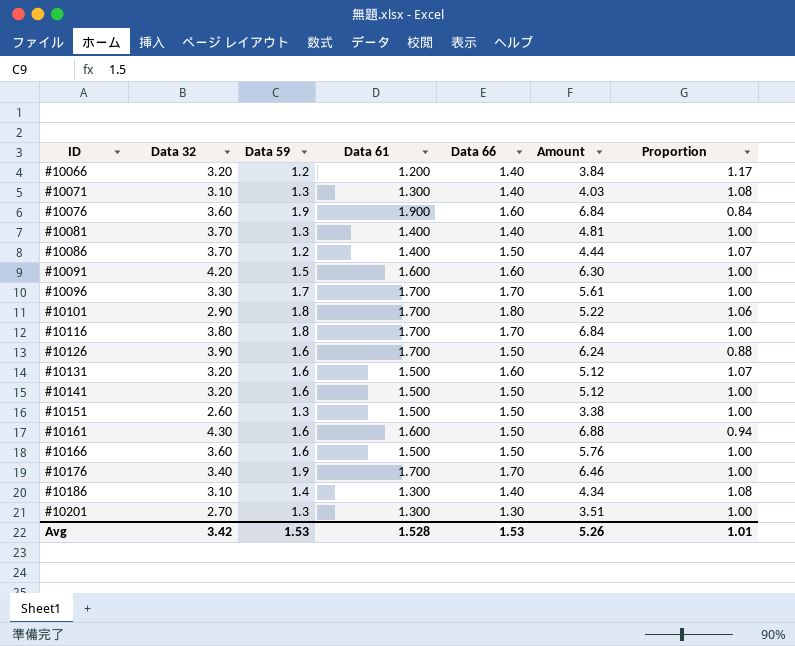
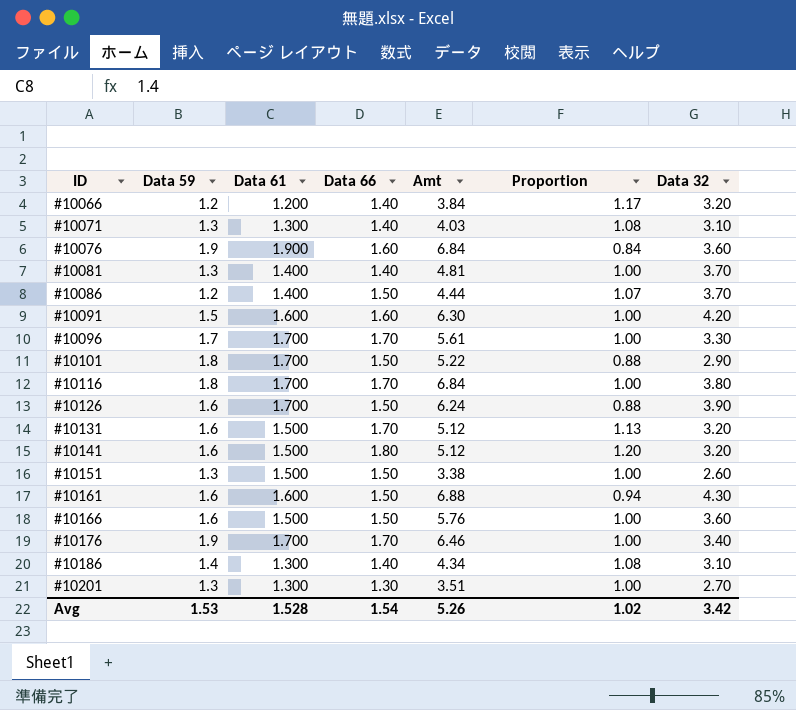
column name: Amount -> Amt
column Data 32 | position: 2 -> 7
#10101 | Data 66: 1.80 -> 1.50
#10101 | Proportion: 1.06 -> 0.88
#10131 | Data 66: 1.60 -> 1.70
#10131 | Proportion: 1.07 -> 1.13
#10141 | Data 66: 1.50 -> 1.80
#10141 | Proportion: 1.00 -> 1.20
Avg | Data 66: 1.53 -> 1.54
Avg | Proportion: 1.01 -> 1.02

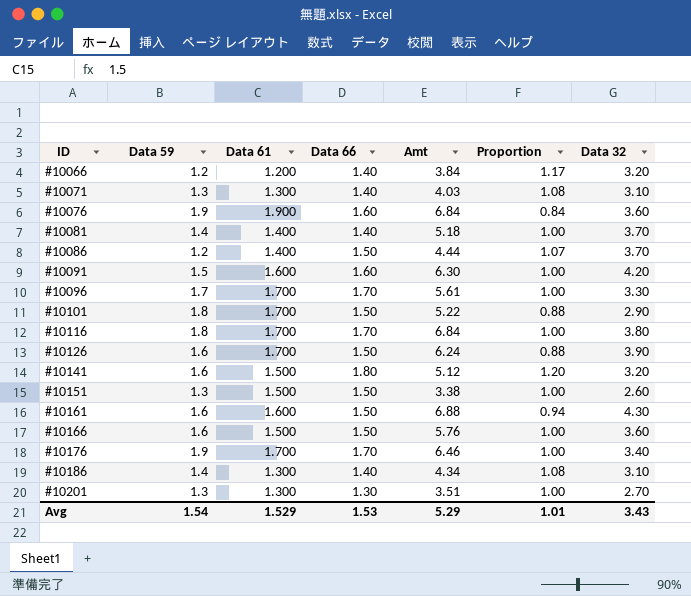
row #10131: 1.6 | 1.500 | 1.70 | 5.12 | 1.13 | 3.20 -> none
#10081 | Data 59: 1.3 -> 1.4
#10081 | Amt: 4.81 -> 5.18
Avg | Data 59: 1.53 -> 1.54
Avg | Data 61: 1.528 -> 1.529
Avg | Data 66: 1.54 -> 1.53
Avg | Amt: 5.26 -> 5.29
Avg | Proportion: 1.02 -> 1.01
Avg | Data 32: 3.42 -> 3.43

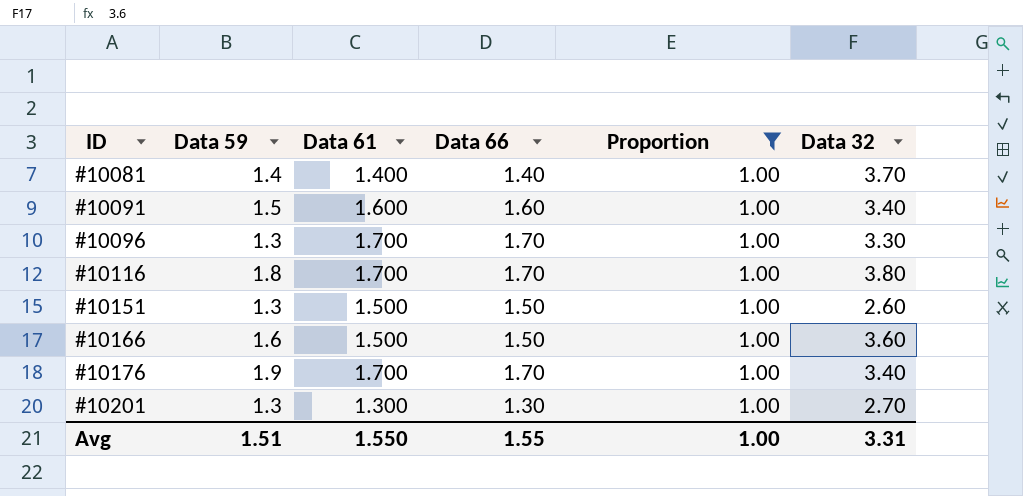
filter: none -> Proportion = 1.00
column Amt | formula: [Data 59] * [Data 32] -> none
#10091 | Data 32: 4.20 -> 3.40
#10096 | Data 59: 1.7 -> 1.3
Avg | Data 59: 1.54 -> 1.51
Avg | Data 61: 1.529 -> 1.550
Avg | Data 66: 1.53 -> 1.55
Avg | Proportion: 1.01 -> 1.00
Avg | Data 32: 3.43 -> 3.31

